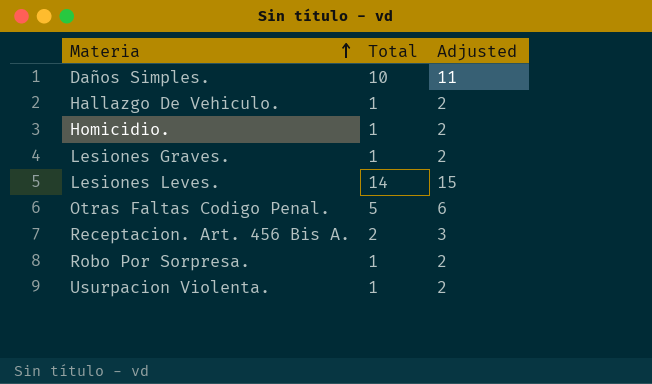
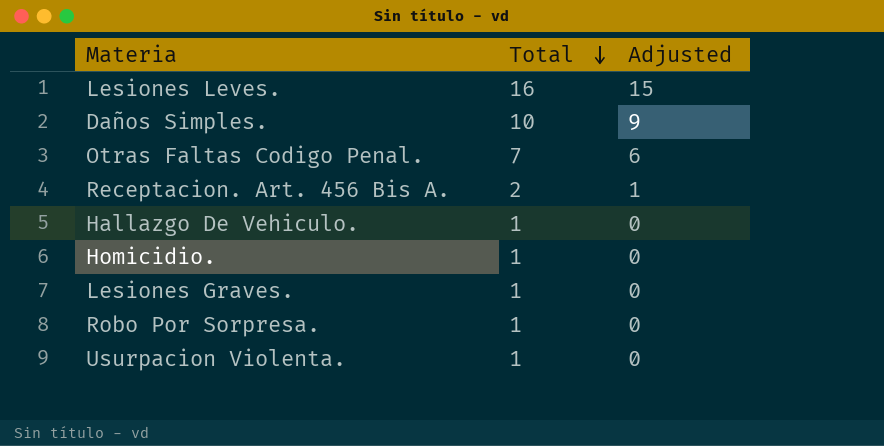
row order: Materia ascending -> Total descending
column Adjusted | formula: [Total] + 1 -> [Total] - 1
Lesiones Leves. | Total: 14 -> 16
Otras Faltas Codigo Penal. | Total: 5 -> 7

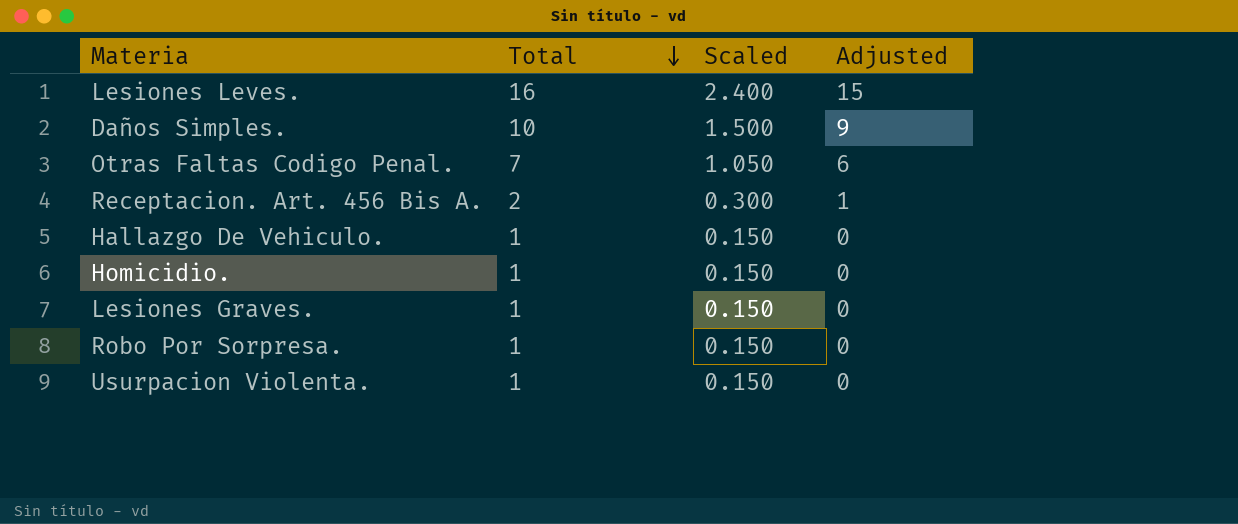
column Scaled | formula: none -> [Total] * 0.15

